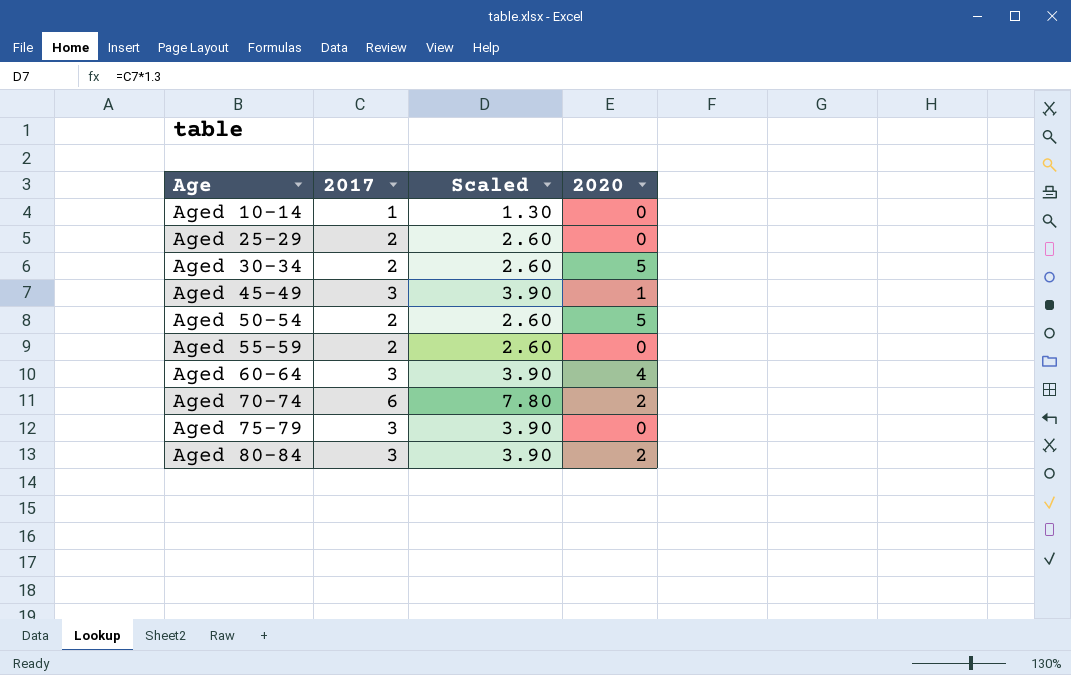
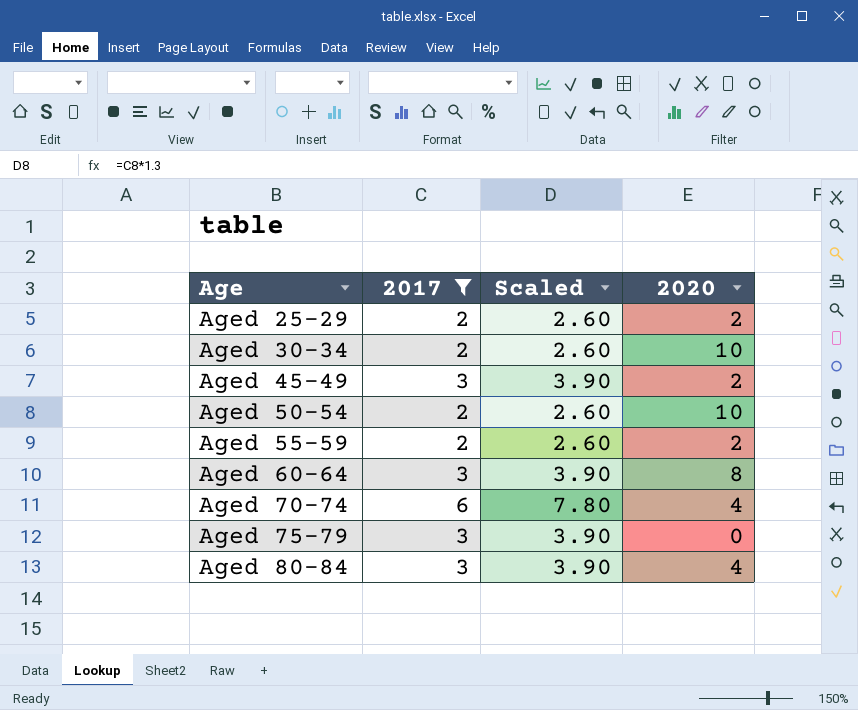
filter: none -> 2017 != 1
Aged 25-29 | 2020: 0 -> 2
Aged 30-34 | 2020: 5 -> 10
Aged 45-49 | 2020: 1 -> 2
Aged 50-54 | 2020: 5 -> 10
Aged 55-59 | 2020: 0 -> 2
Aged 60-64 | 2020: 4 -> 8
Aged 70-74 | 2020: 2 -> 4
Aged 80-84 | 2020: 2 -> 4

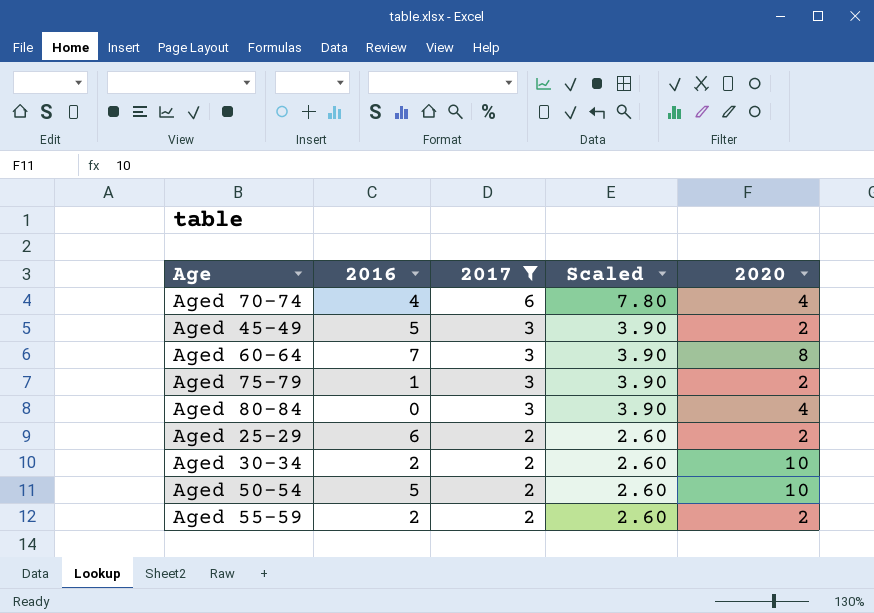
row order: Age ascending -> 2017 descending
column 2016 | position: none -> 2
Aged 75-79 | 2020: 0 -> 2

